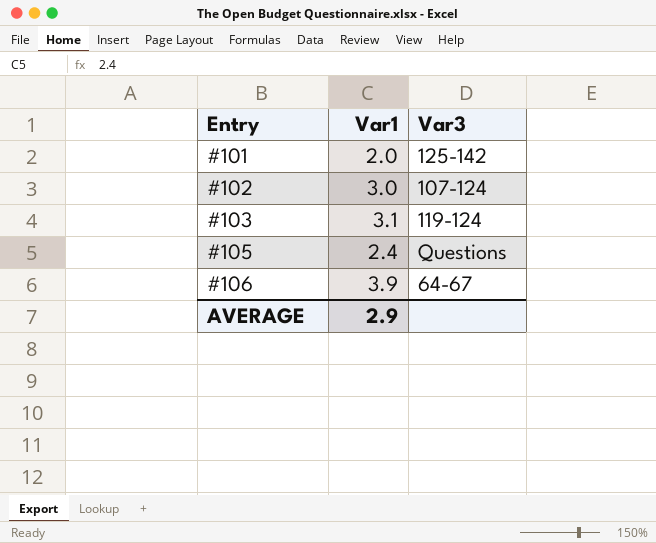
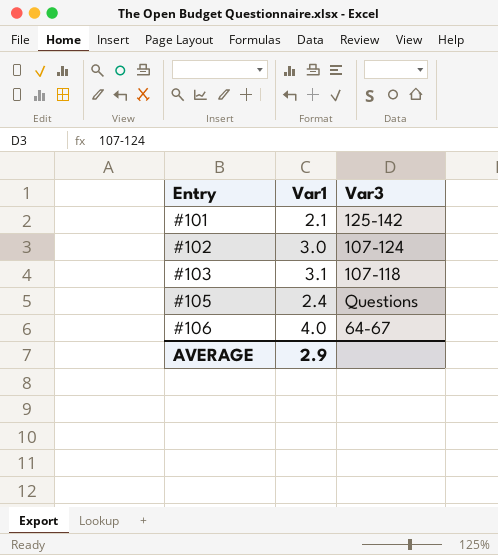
#101 | Var1: 2.0 -> 2.1
#103 | Var3: 119-124 -> 107-118
#106 | Var1: 3.9 -> 4.0

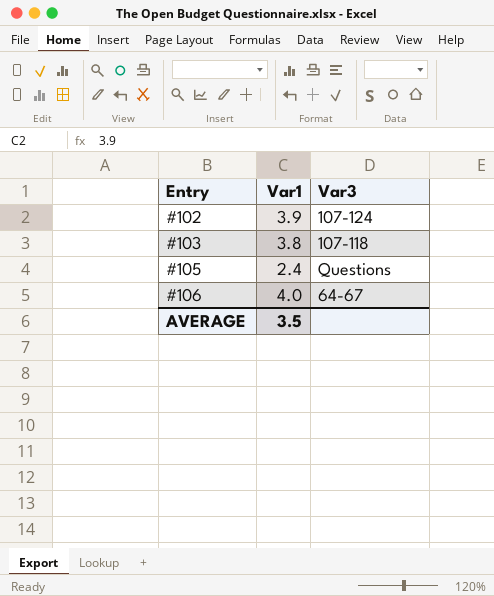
row #101: 2.1 | 125-142 -> none
#102 | Var1: 3.0 -> 3.9
#103 | Var1: 3.1 -> 3.8
AVERAGE | Var1: 2.9 -> 3.5

